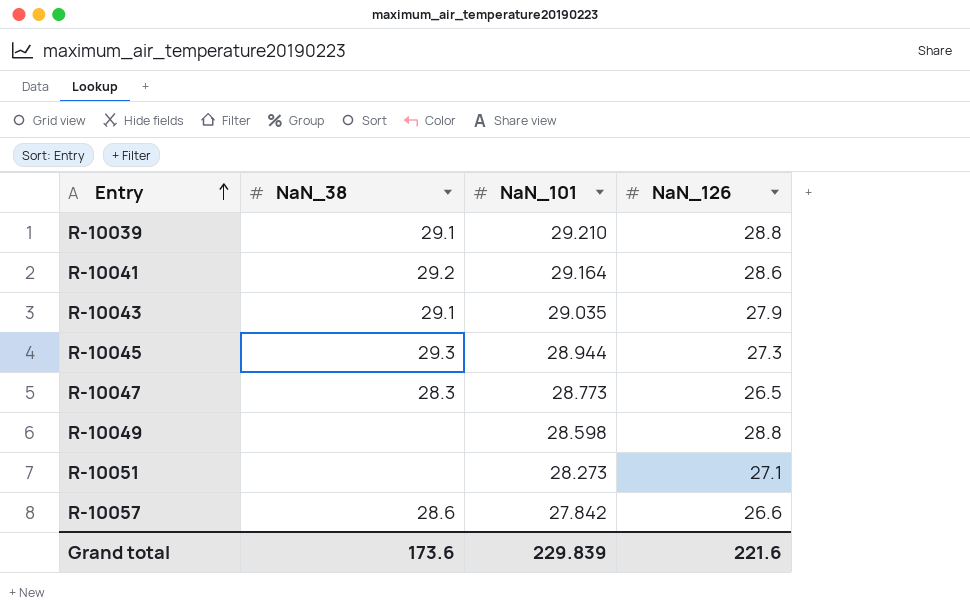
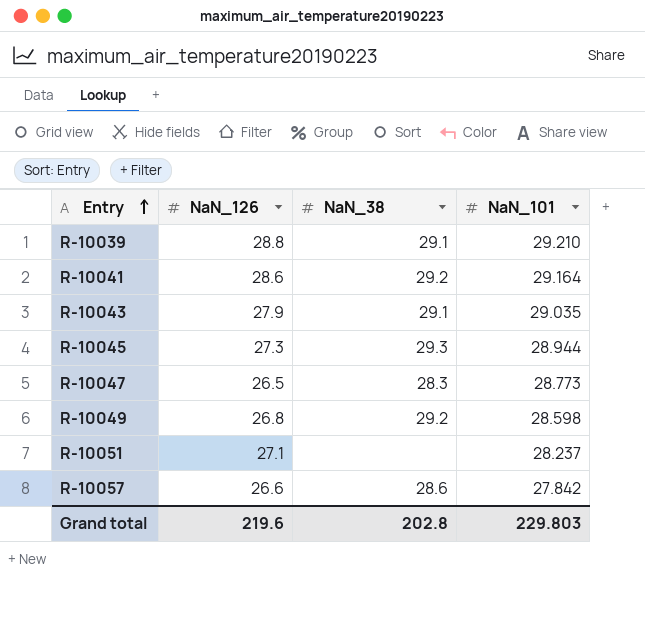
column NaN_126 | position: 4 -> 2
R-10049 | NaN_126: 28.8 -> 26.8
R-10049 | NaN_38: none -> 29.2
R-10051 | NaN_101: 28.273 -> 28.237
Grand total | NaN_126: 221.6 -> 219.6
Grand total | NaN_38: 173.6 -> 202.8
Grand total | NaN_101: 229.839 -> 229.803

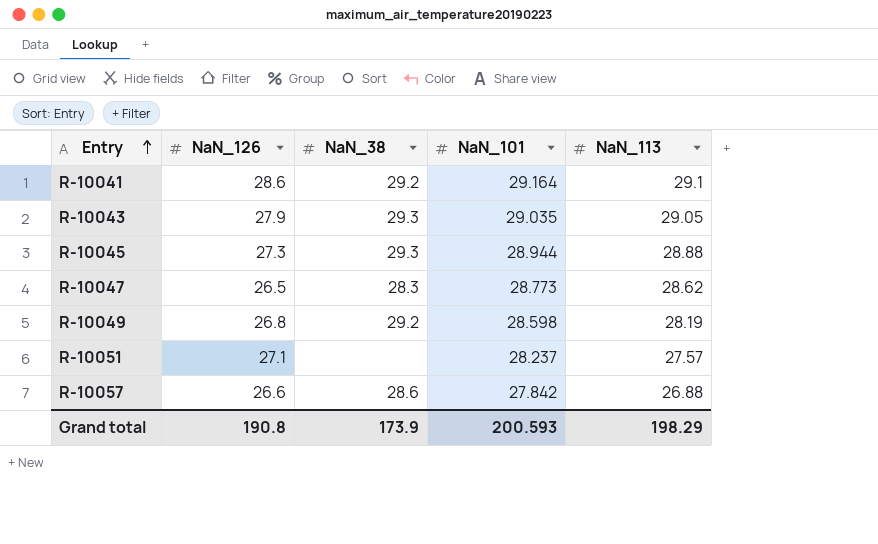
column NaN_113 | position: none -> 5
row R-10039: 28.8 | 29.1 | 29.210 -> none
R-10043 | NaN_38: 29.1 -> 29.3
Grand total | NaN_126: 219.6 -> 190.8
Grand total | NaN_38: 202.8 -> 173.9
Grand total | NaN_101: 229.803 -> 200.593

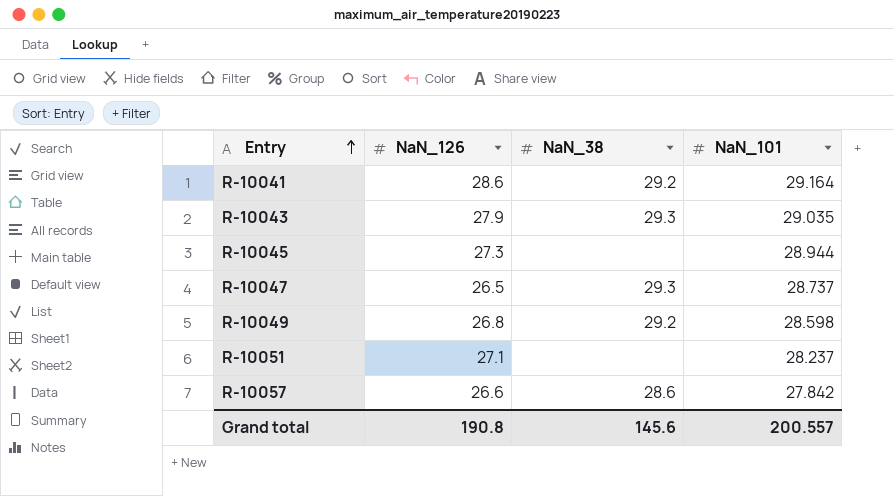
column NaN_113 | position: 5 -> none
R-10045 | NaN_38: 29.3 -> none
R-10047 | NaN_38: 28.3 -> 29.3
R-10047 | NaN_101: 28.773 -> 28.737
Grand total | NaN_38: 173.9 -> 145.6
Grand total | NaN_101: 200.593 -> 200.557

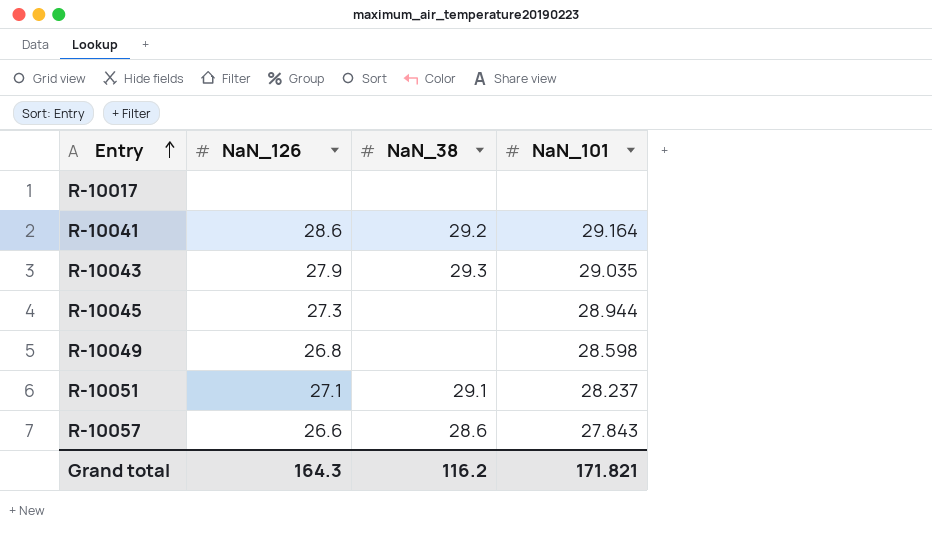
row R-10047: 26.5 | 29.3 | 28.737 -> none
row R-10017: none -> none | none | none
R-10049 | NaN_38: 29.2 -> none
R-10051 | NaN_38: none -> 29.1
R-10057 | NaN_101: 27.842 -> 27.843
Grand total | NaN_126: 190.8 -> 164.3
Grand total | NaN_38: 145.6 -> 116.2
Grand total | NaN_101: 200.557 -> 171.821

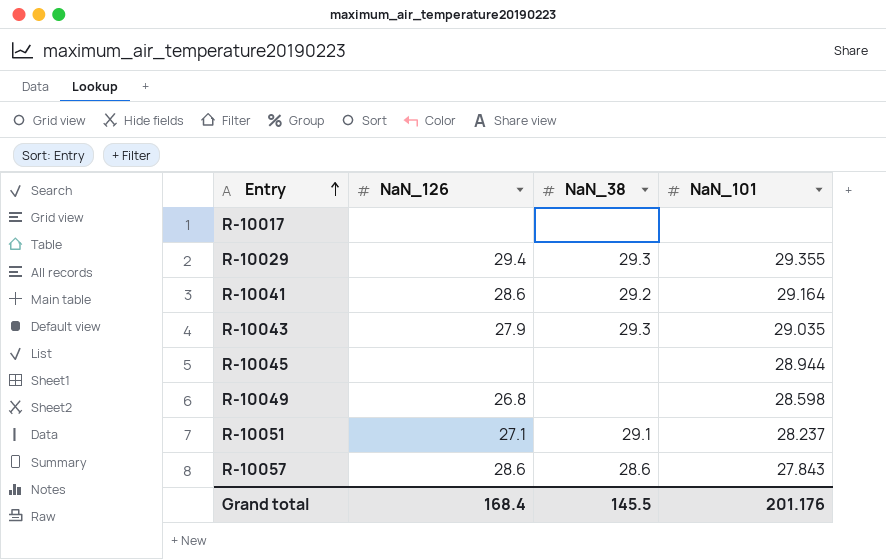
row R-10029: none -> 29.4 | 29.3 | 29.355
R-10045 | NaN_126: 27.3 -> none
R-10057 | NaN_126: 26.6 -> 28.6
Grand total | NaN_126: 164.3 -> 168.4
Grand total | NaN_38: 116.2 -> 145.5
Grand total | NaN_101: 171.821 -> 201.176

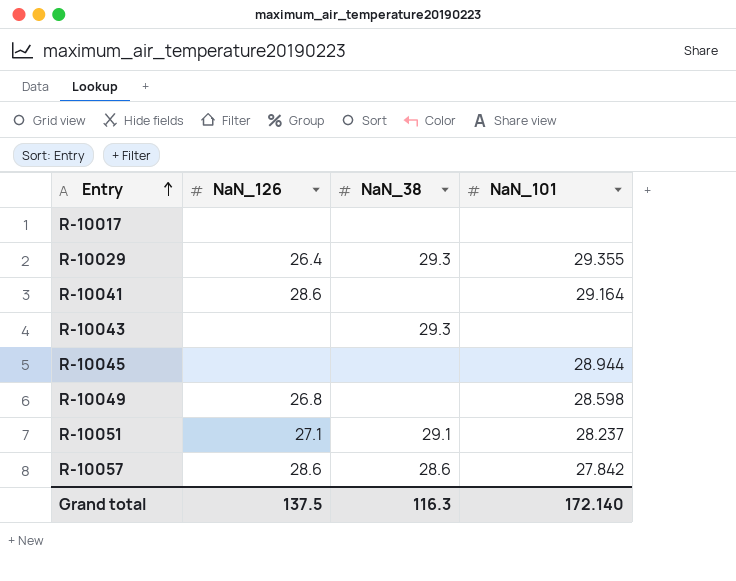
R-10029 | NaN_126: 29.4 -> 26.4
R-10041 | NaN_38: 29.2 -> none
R-10043 | NaN_126: 27.9 -> none
R-10043 | NaN_101: 29.035 -> none
R-10057 | NaN_101: 27.843 -> 27.842
Grand total | NaN_126: 168.4 -> 137.5
Grand total | NaN_38: 145.5 -> 116.3
Grand total | NaN_101: 201.176 -> 172.140

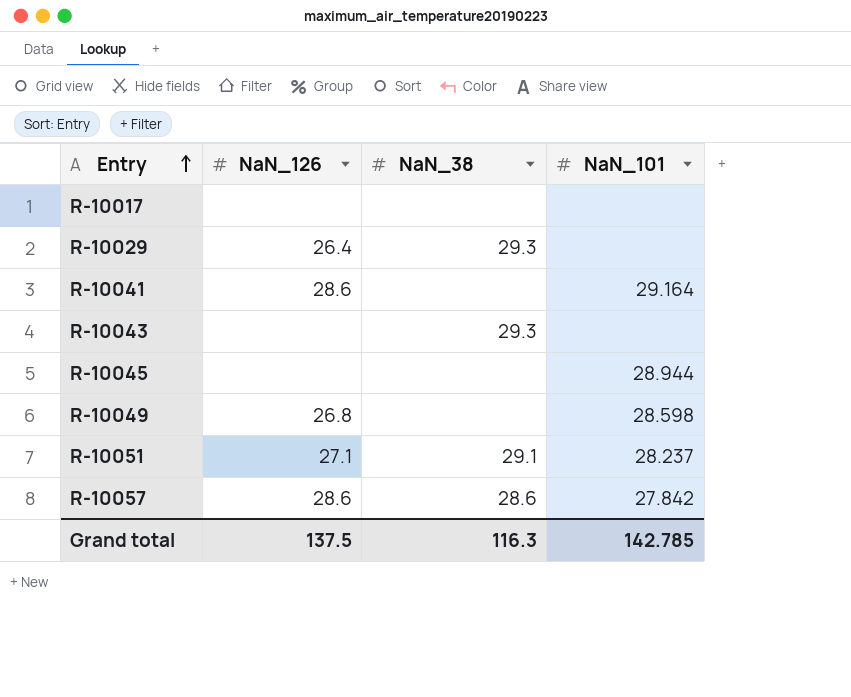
R-10029 | NaN_101: 29.355 -> none
Grand total | NaN_101: 172.140 -> 142.785

